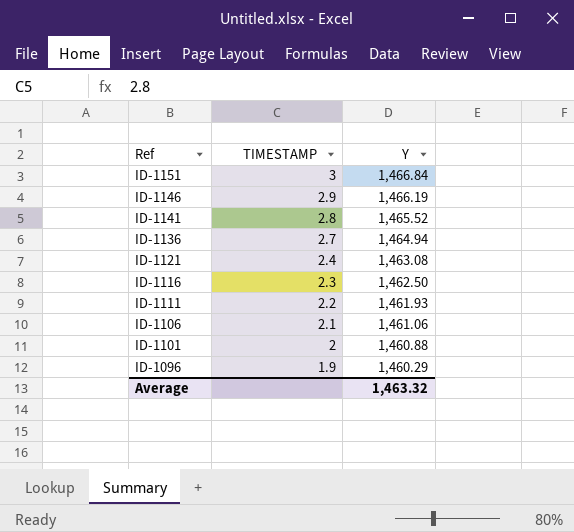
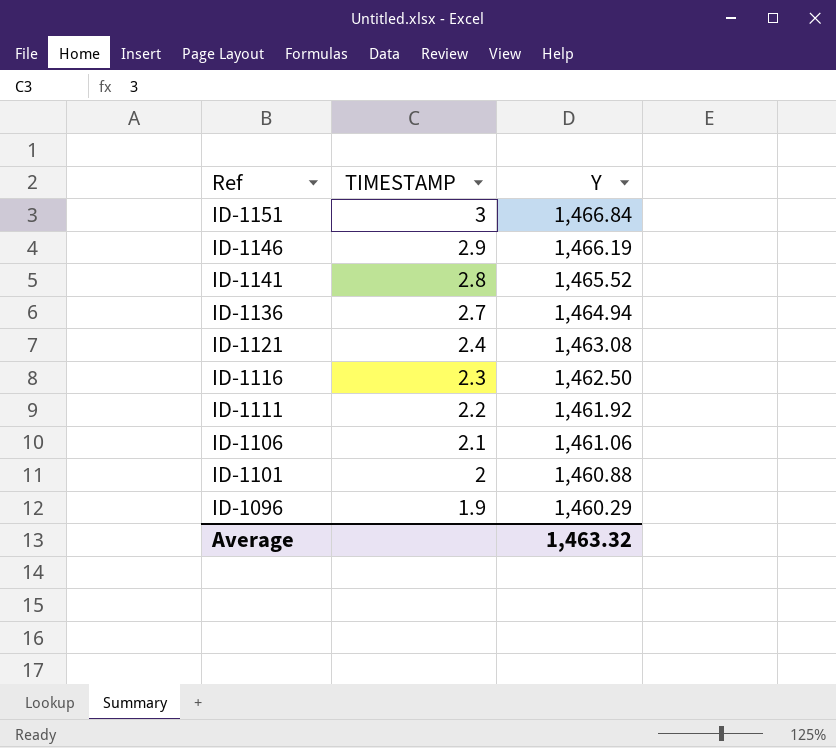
ID-1111 | Y: 1,461.93 -> 1,461.92

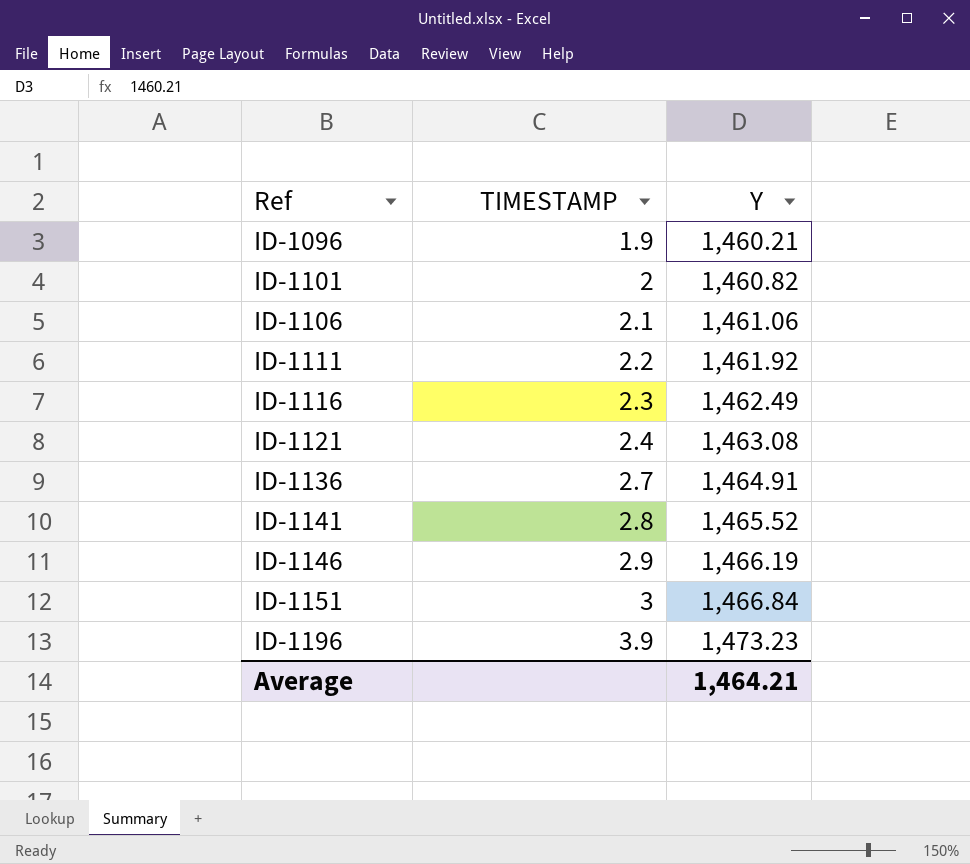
row order: Ref descending -> Ref ascending
ID-1096 | Y: 1,460.29 -> 1,460.21
ID-1101 | Y: 1,460.88 -> 1,460.82
ID-1116 | Y: 1,462.50 -> 1,462.49
ID-1136 | Y: 1,464.94 -> 1,464.91
row ID-1196: none -> 3.9 | 1,473.23
Average | Y: 1,463.32 -> 1,464.21

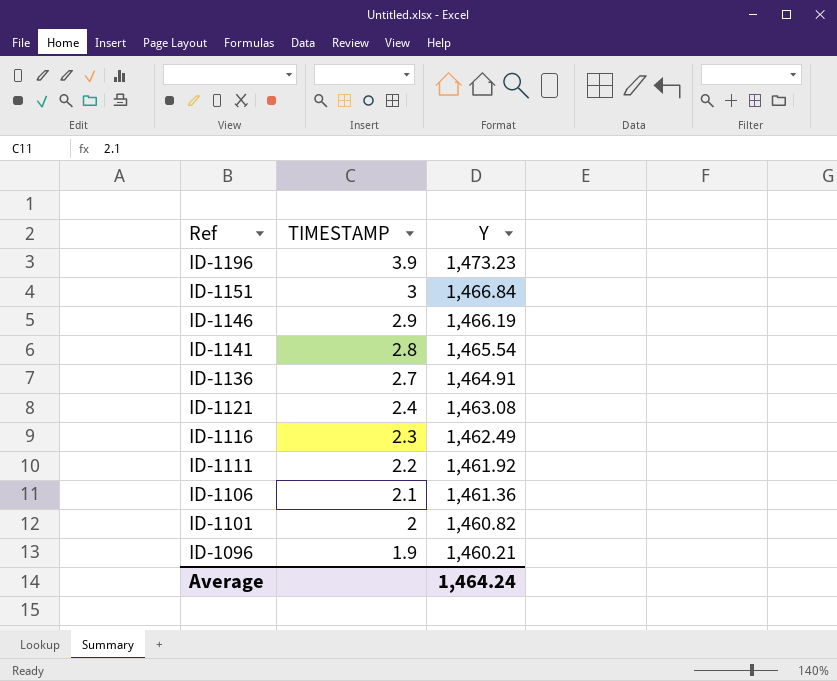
row order: Ref ascending -> Ref descending
ID-1141 | Y: 1,465.52 -> 1,465.54
ID-1106 | Y: 1,461.06 -> 1,461.36
Average | Y: 1,464.21 -> 1,464.24

